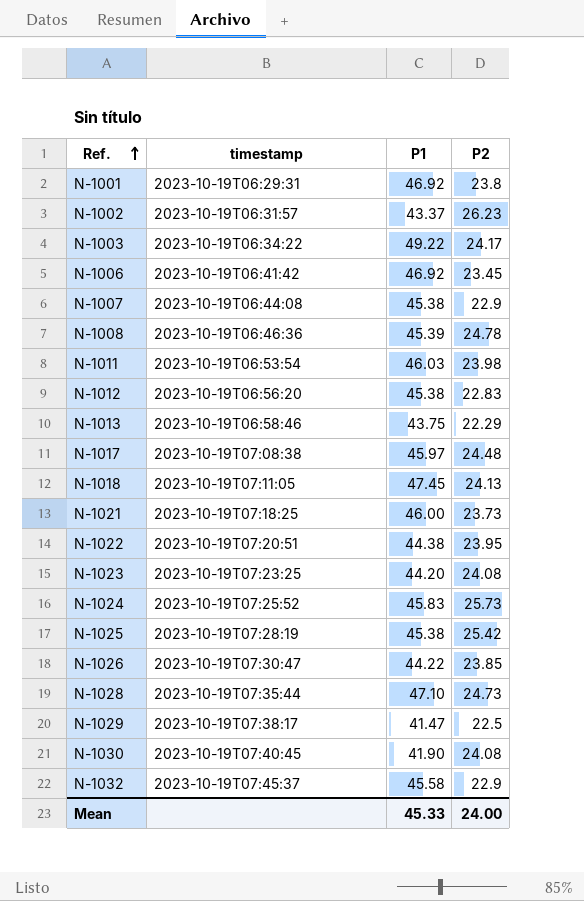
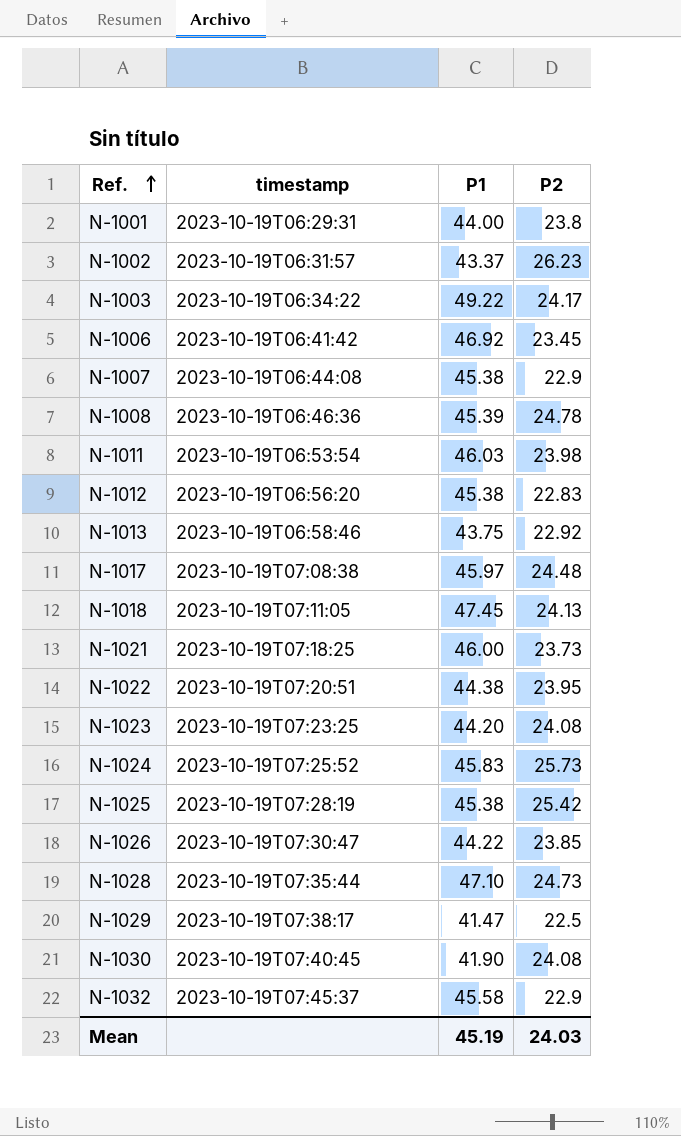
N-1001 | P1: 46.92 -> 44.00
N-1013 | P2: 22.29 -> 22.92
Mean | P1: 45.33 -> 45.19
Mean | P2: 24.00 -> 24.03

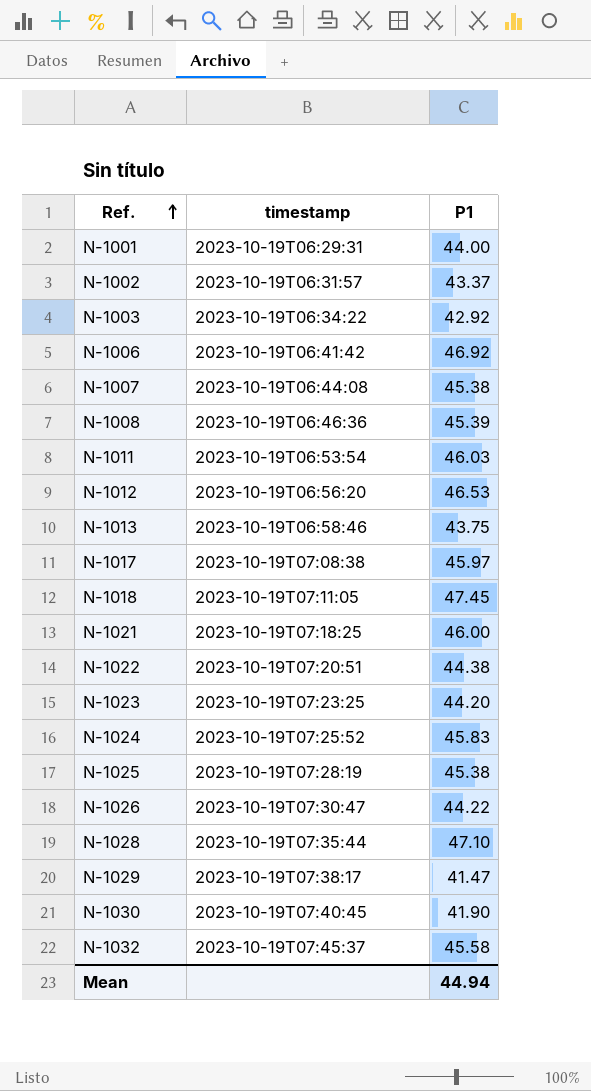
column P2 | position: 4 -> none
N-1003 | P1: 49.22 -> 42.92
N-1012 | P1: 45.38 -> 46.53
Mean | P1: 45.19 -> 44.94

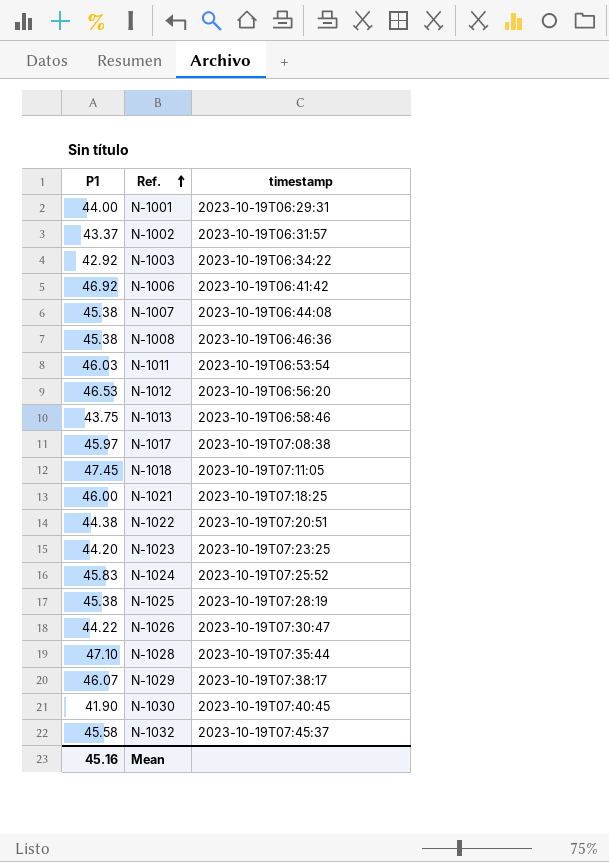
column P1 | position: 3 -> 1
N-1008 | P1: 45.39 -> 45.38
N-1029 | P1: 41.47 -> 46.07
Mean | P1: 44.94 -> 45.16

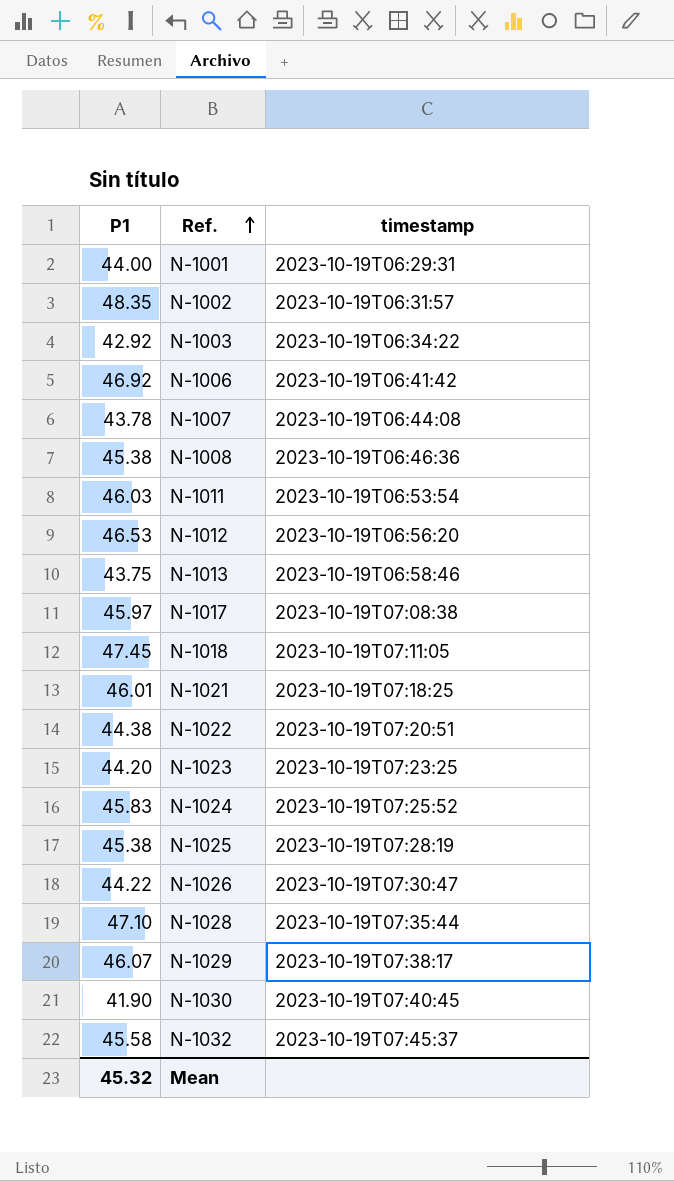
N-1002 | P1: 43.37 -> 48.35
N-1007 | P1: 45.38 -> 43.78
N-1021 | P1: 46.00 -> 46.01
Mean | P1: 45.16 -> 45.32

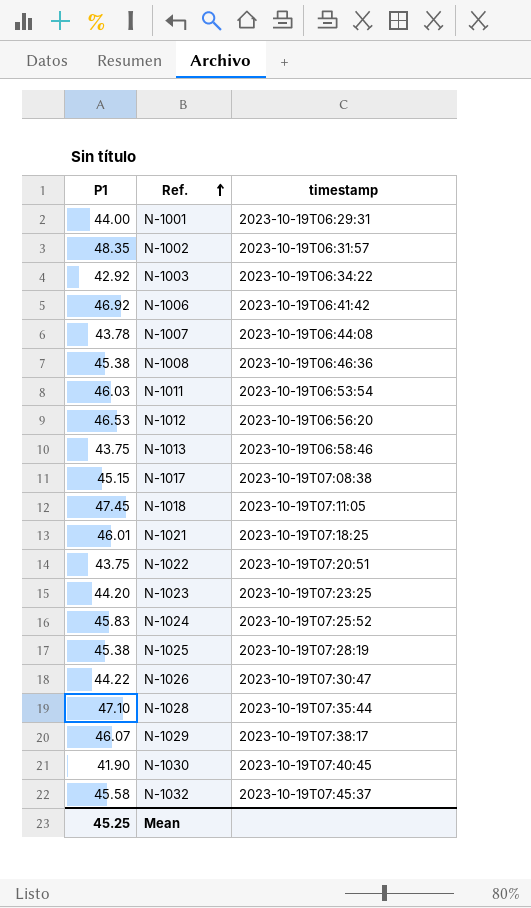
N-1017 | P1: 45.97 -> 45.15
N-1022 | P1: 44.38 -> 43.75
Mean | P1: 45.32 -> 45.25

